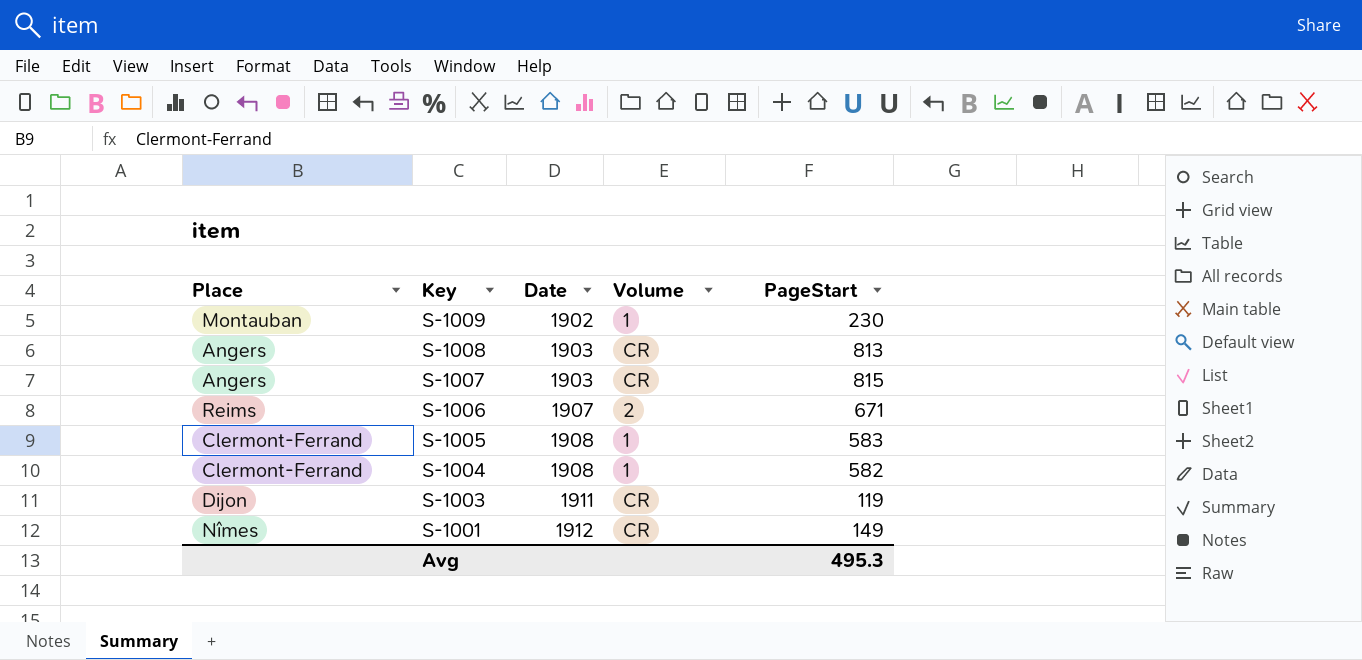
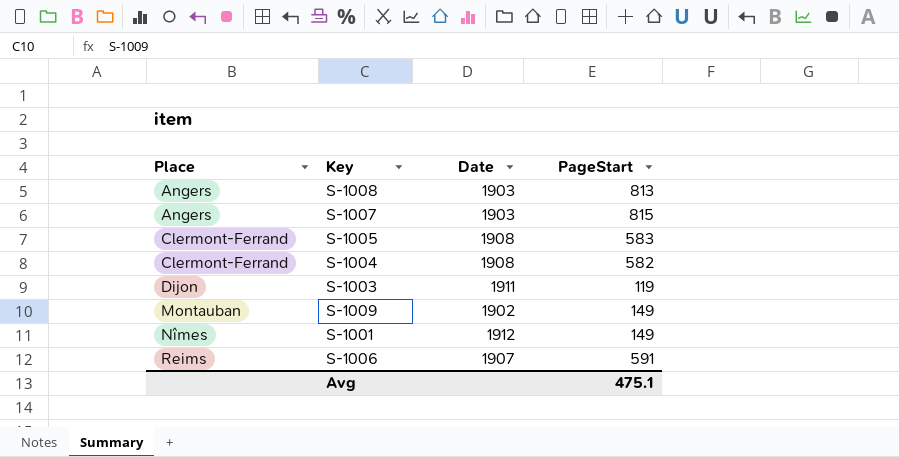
row order: Key descending -> Place ascending
column Volume | position: 4 -> none
S-1009 | PageStart: 230 -> 149
S-1006 | PageStart: 671 -> 591
Avg | PageStart: 495.3 -> 475.1

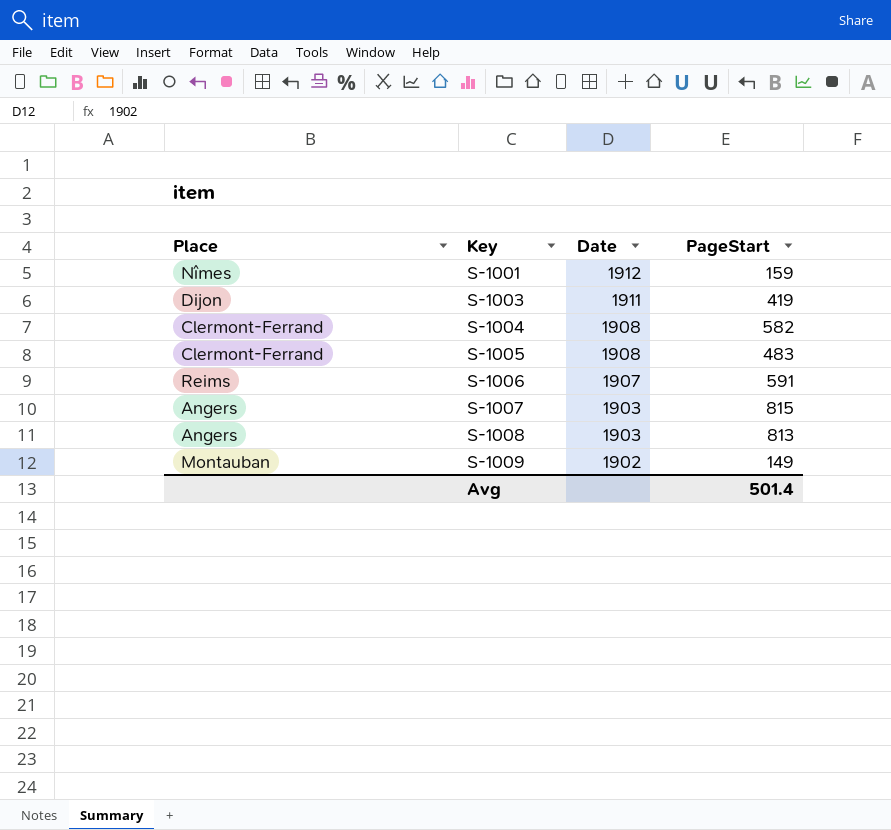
row order: Place ascending -> Key ascending
S-1001 | PageStart: 149 -> 159
S-1003 | PageStart: 119 -> 419
S-1005 | PageStart: 583 -> 483
Avg | PageStart: 475.1 -> 501.4

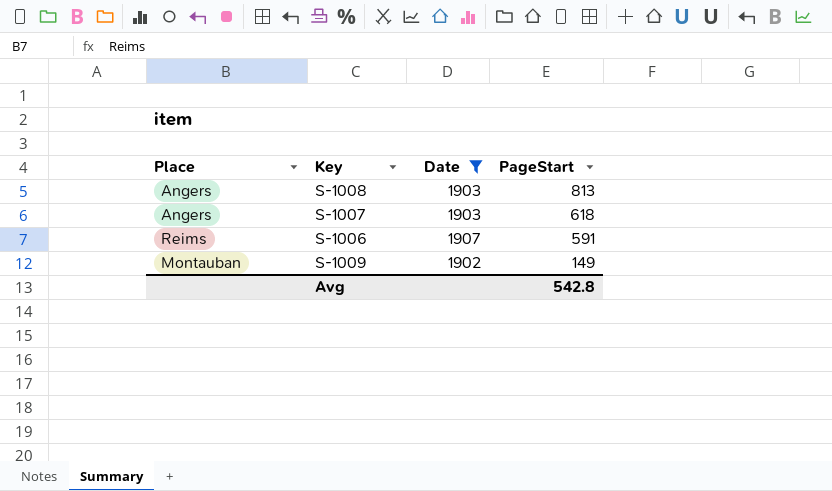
filter: none -> Date <= 1907
row order: Key ascending -> PageStart descending
S-1007 | PageStart: 815 -> 618
Avg | PageStart: 501.4 -> 542.8

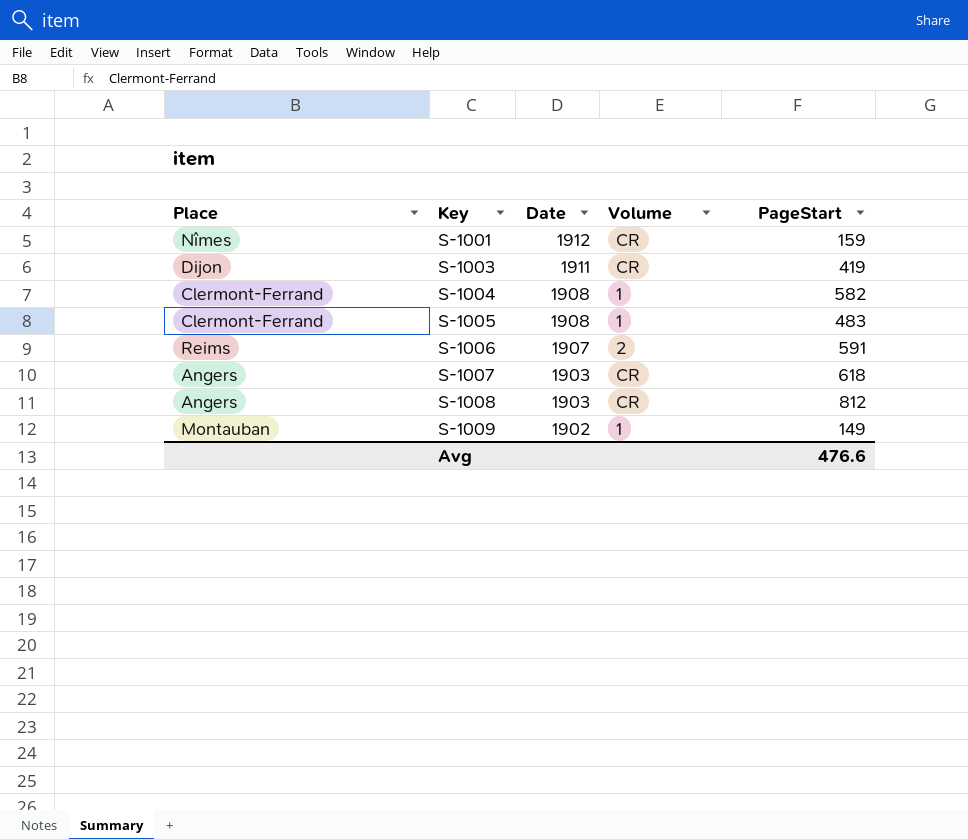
filter: Date <= 1907 -> none
row order: PageStart descending -> Key ascending
column Volume | position: none -> 4
S-1008 | PageStart: 813 -> 812
Avg | PageStart: 542.8 -> 476.6

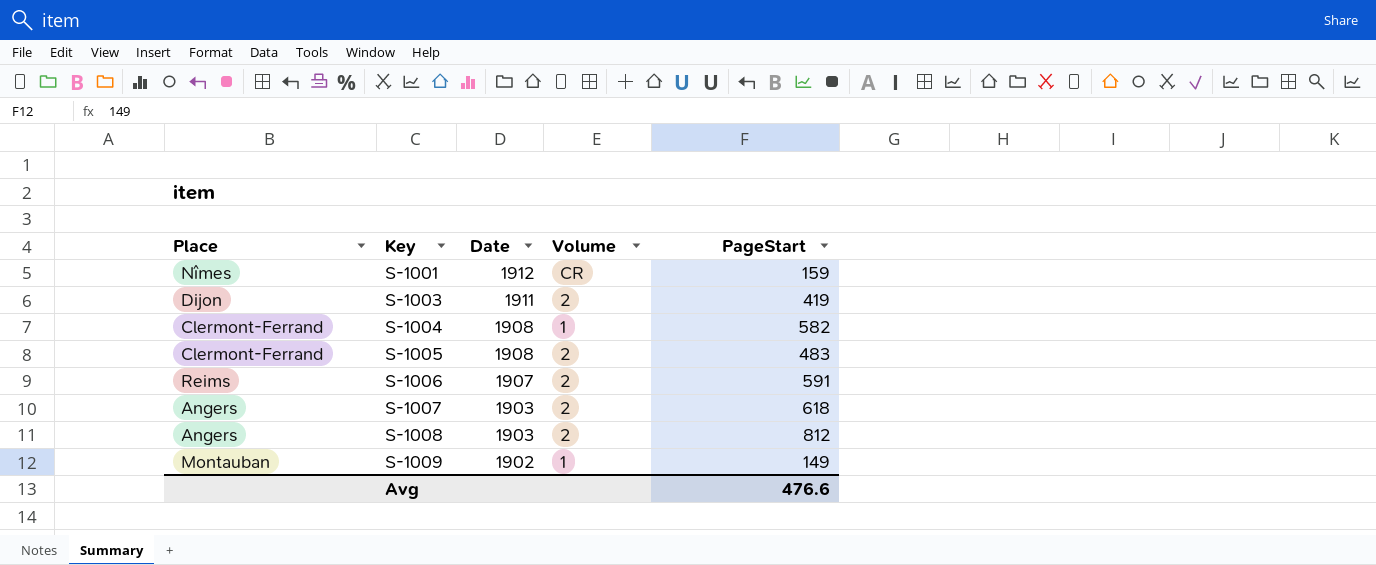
S-1003 | Volume: CR -> 2
S-1005 | Volume: 1 -> 2
S-1007 | Volume: CR -> 2
S-1008 | Volume: CR -> 2

